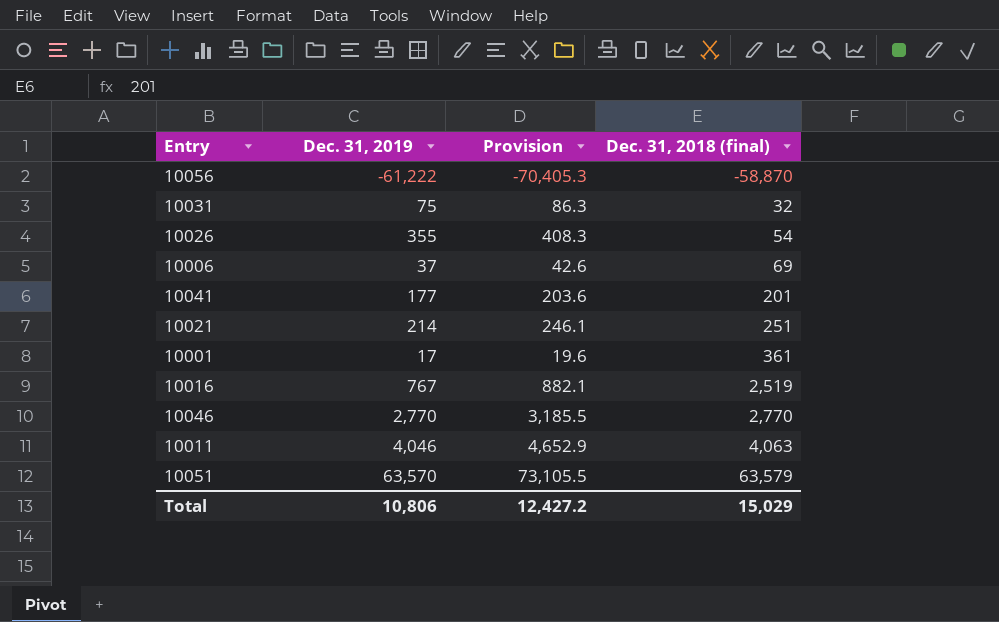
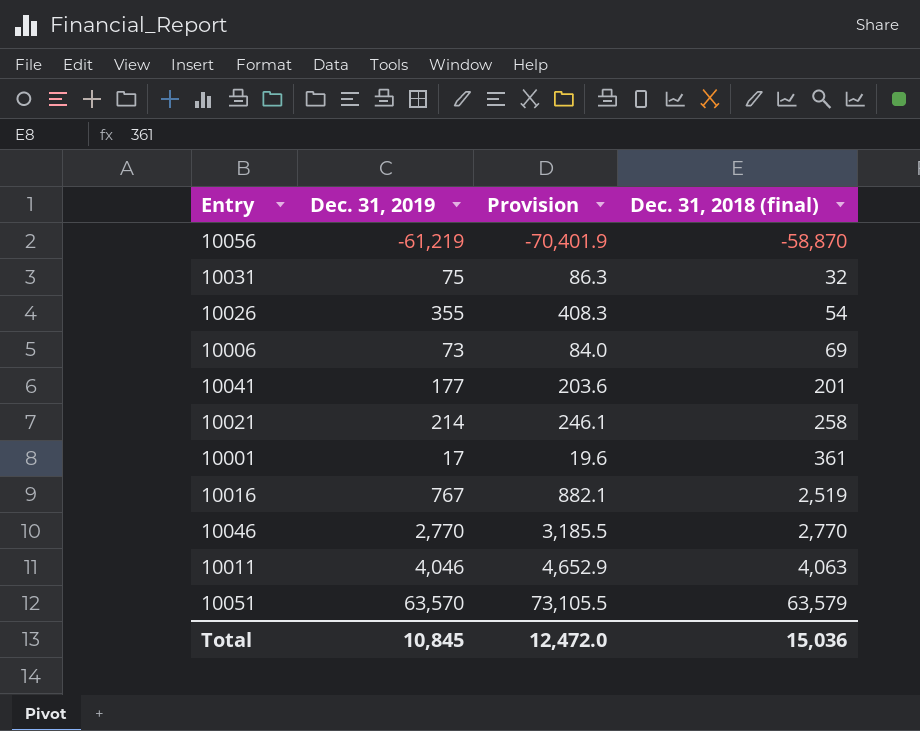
10056 | Dec. 31, 2019: -61,222 -> -61,219
10056 | Provision: -70,405.3 -> -70,401.9
10006 | Dec. 31, 2019: 37 -> 73
10006 | Provision: 42.6 -> 84.0
10021 | Dec. 31, 2018 (final): 251 -> 258
Total | Dec. 31, 2019: 10,806 -> 10,845
Total | Provision: 12,427.2 -> 12,472.0
Total | Dec. 31, 2018 (final): 15,029 -> 15,036

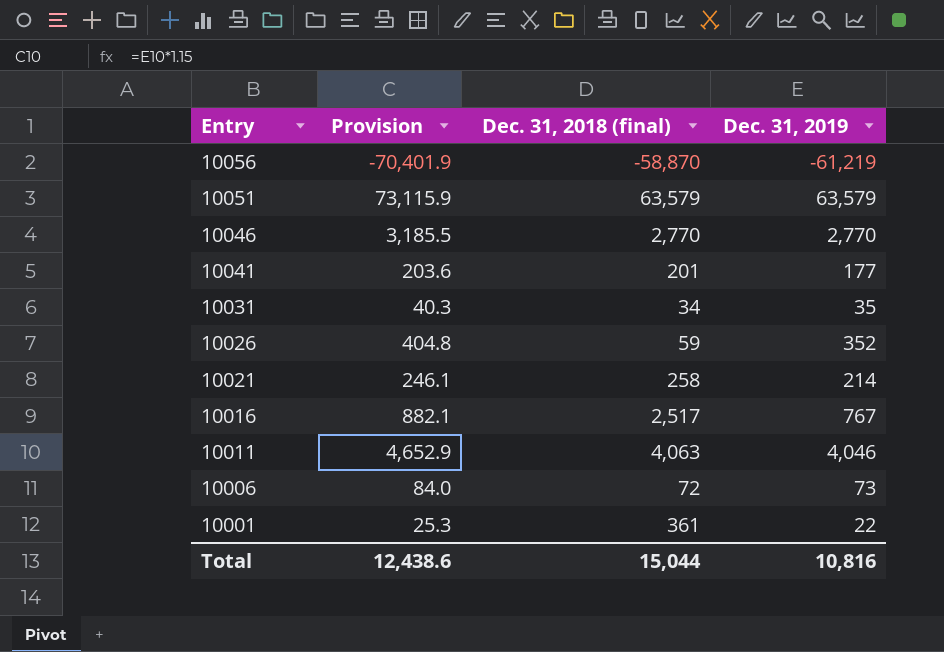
row order: Dec. 31, 2018 (final) ascending -> Entry descending
column Dec. 31, 2019 | position: 2 -> 4
10051 | Provision: 73,105.5 -> 73,115.9
10051 | Dec. 31, 2019: 63,570 -> 63,579
10031 | Provision: 86.3 -> 40.3
10031 | Dec. 31, 2018 (final): 32 -> 34
10031 | Dec. 31, 2019: 75 -> 35
10026 | Provision: 408.3 -> 404.8
10026 | Dec. 31, 2018 (final): 54 -> 59
10026 | Dec. 31, 2019: 355 -> 352
10016 | Dec. 31, 2018 (final): 2,519 -> 2,517
10006 | Dec. 31, 2018 (final): 69 -> 72
10001 | Provision: 19.6 -> 25.3
10001 | Dec. 31, 2019: 17 -> 22
Total | Provision: 12,472.0 -> 12,438.6
Total | Dec. 31, 2018 (final): 15,036 -> 15,044
Total | Dec. 31, 2019: 10,845 -> 10,816

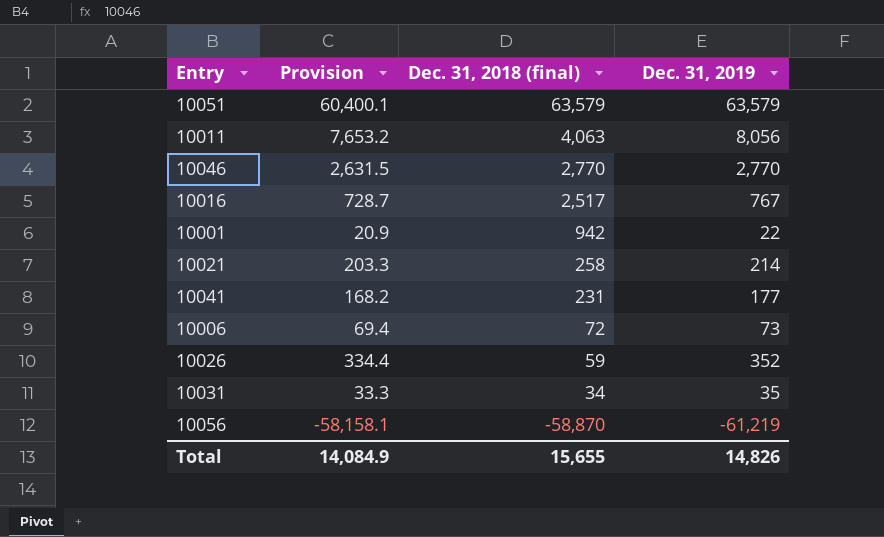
row order: Entry descending -> Dec. 31, 2018 (final) descending
column Provision | formula: [Dec. 31, 2019] * 1.15 -> [Dec. 31, 2019] * 0.95
10011 | Dec. 31, 2019: 4,046 -> 8,056
10001 | Dec. 31, 2018 (final): 361 -> 942
10041 | Dec. 31, 2018 (final): 201 -> 231
Total | Provision: 12,438.6 -> 14,084.9
Total | Dec. 31, 2018 (final): 15,044 -> 15,655
Total | Dec. 31, 2019: 10,816 -> 14,826

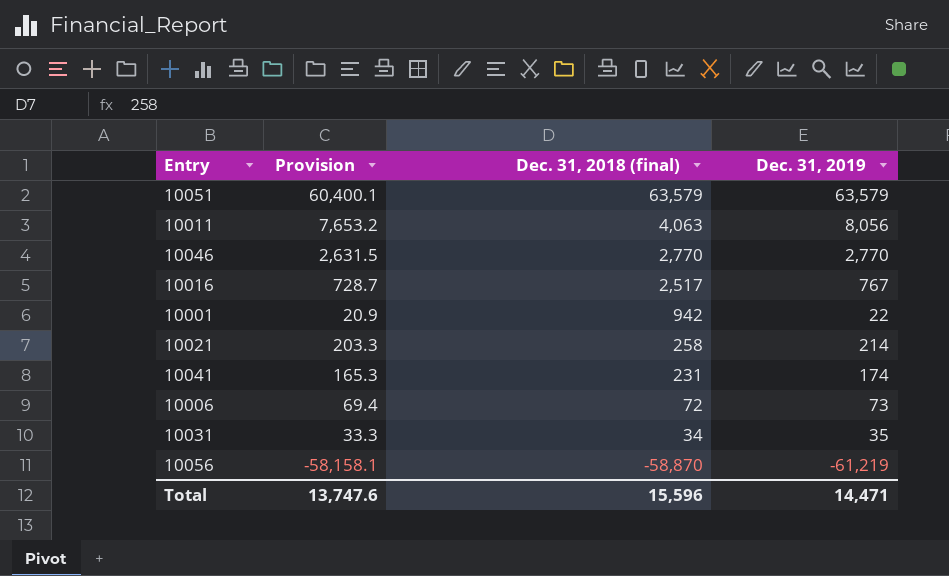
row 10026: 334.4 | 59 | 352 -> none
10041 | Provision: 168.2 -> 165.3
10041 | Dec. 31, 2019: 177 -> 174
Total | Provision: 14,084.9 -> 13,747.6
Total | Dec. 31, 2018 (final): 15,655 -> 15,596
Total | Dec. 31, 2019: 14,826 -> 14,471

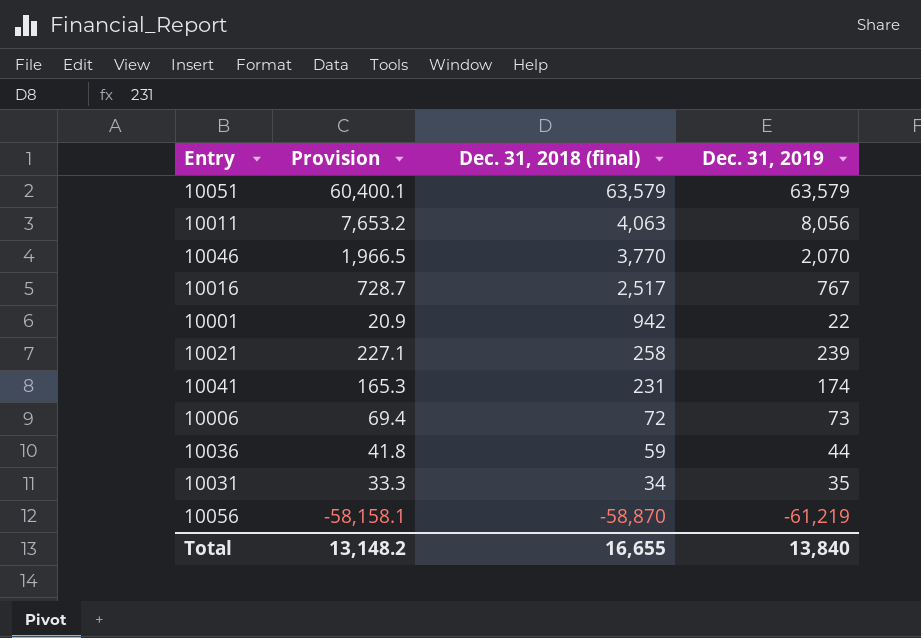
10046 | Provision: 2,631.5 -> 1,966.5
10046 | Dec. 31, 2018 (final): 2,770 -> 3,770
10046 | Dec. 31, 2019: 2,770 -> 2,070
10021 | Provision: 203.3 -> 227.1
10021 | Dec. 31, 2019: 214 -> 239
row 10036: none -> 41.8 | 59 | 44
Total | Provision: 13,747.6 -> 13,148.2
Total | Dec. 31, 2018 (final): 15,596 -> 16,655
Total | Dec. 31, 2019: 14,471 -> 13,840

